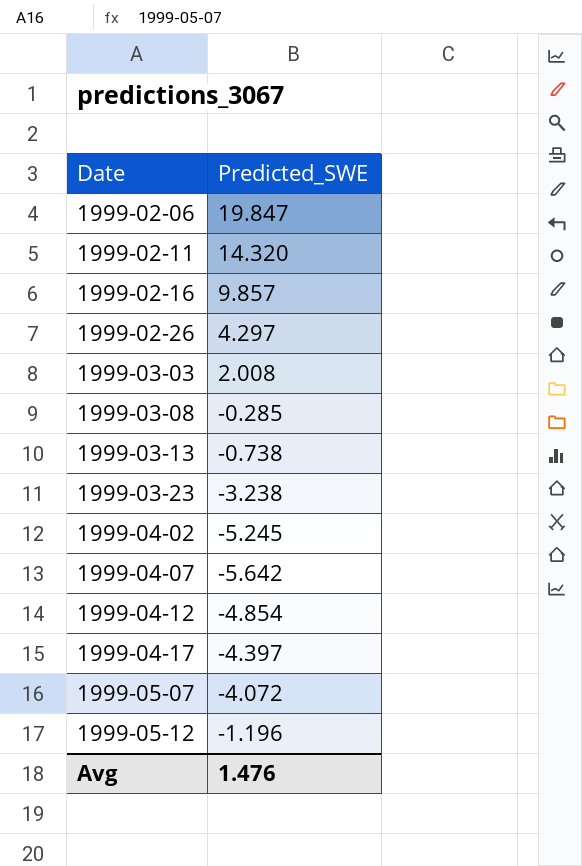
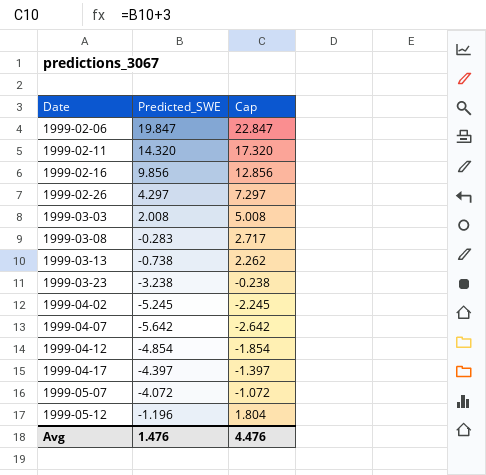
column Cap | formula: none -> [Predicted_SWE] + 3
1999-02-16 | Predicted_SWE: 9.857 -> 9.856
1999-03-08 | Predicted_SWE: -0.285 -> -0.283

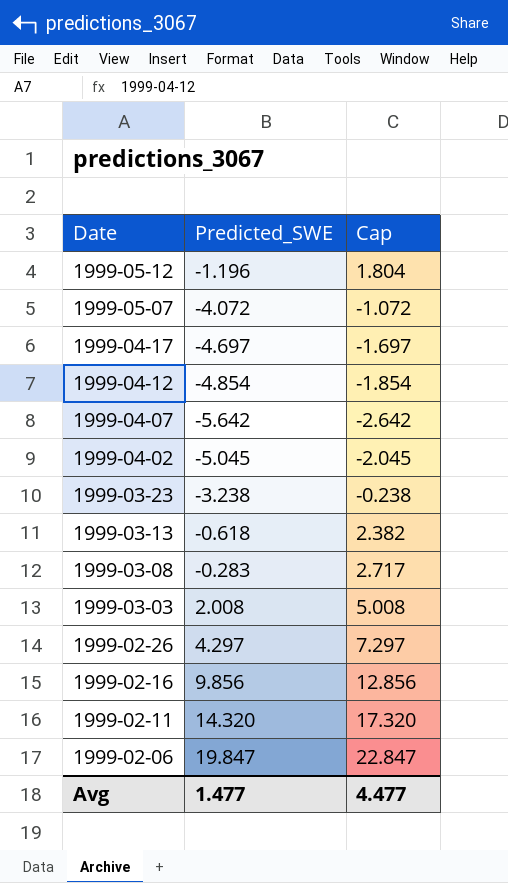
row order: Date ascending -> Date descending
1999-04-17 | Predicted_SWE: -4.397 -> -4.697
1999-04-17 | Cap: -1.397 -> -1.697
1999-04-02 | Predicted_SWE: -5.245 -> -5.045
1999-04-02 | Cap: -2.245 -> -2.045
1999-03-13 | Predicted_SWE: -0.738 -> -0.618
1999-03-13 | Cap: 2.262 -> 2.382
Avg | Predicted_SWE: 1.476 -> 1.477
Avg | Cap: 4.476 -> 4.477

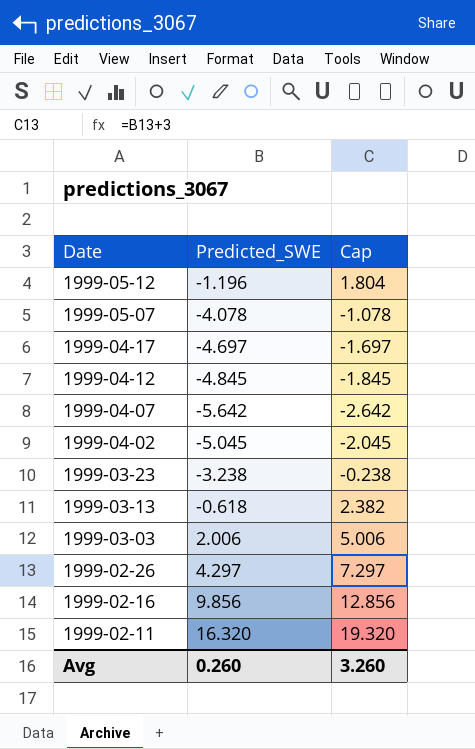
row 1999-03-08: -0.283 | 2.717 -> none
row 1999-02-06: 19.847 | 22.847 -> none
1999-05-07 | Predicted_SWE: -4.072 -> -4.078
1999-05-07 | Cap: -1.072 -> -1.078
1999-04-12 | Predicted_SWE: -4.854 -> -4.845
1999-04-12 | Cap: -1.854 -> -1.845
1999-03-03 | Predicted_SWE: 2.008 -> 2.006
1999-03-03 | Cap: 5.008 -> 5.006
1999-02-11 | Predicted_SWE: 14.320 -> 16.320
1999-02-11 | Cap: 17.320 -> 19.320
Avg | Predicted_SWE: 1.477 -> 0.260
Avg | Cap: 4.477 -> 3.260

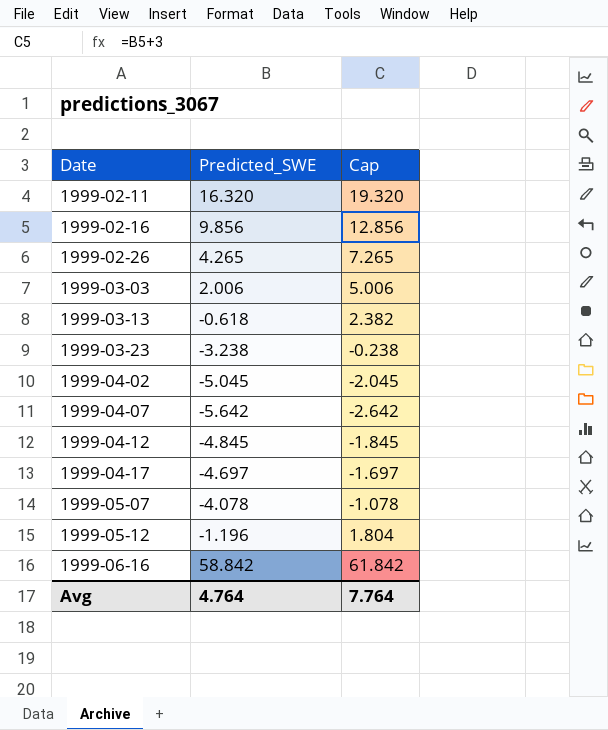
row order: Date descending -> Date ascending
1999-02-26 | Predicted_SWE: 4.297 -> 4.265
1999-02-26 | Cap: 7.297 -> 7.265
row 1999-06-16: none -> 58.842 | 61.842
Avg | Predicted_SWE: 0.260 -> 4.764
Avg | Cap: 3.260 -> 7.764

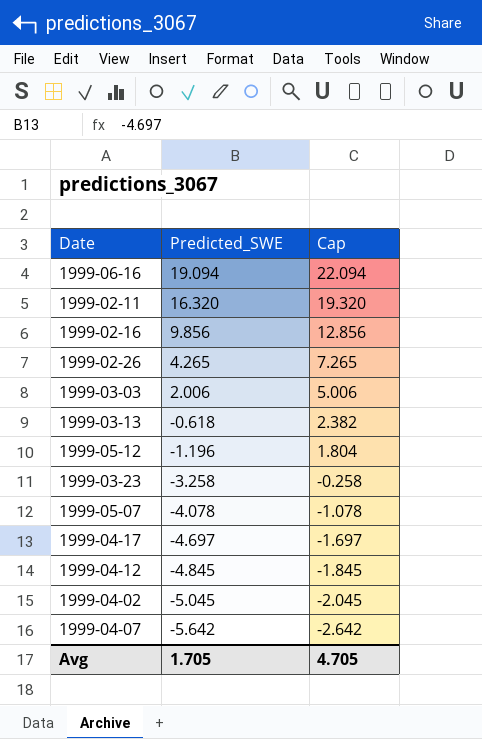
row order: Date ascending -> Predicted_SWE descending
1999-06-16 | Predicted_SWE: 58.842 -> 19.094
1999-06-16 | Cap: 61.842 -> 22.094
1999-03-23 | Predicted_SWE: -3.238 -> -3.258
1999-03-23 | Cap: -0.238 -> -0.258
Avg | Predicted_SWE: 4.764 -> 1.705
Avg | Cap: 7.764 -> 4.705

